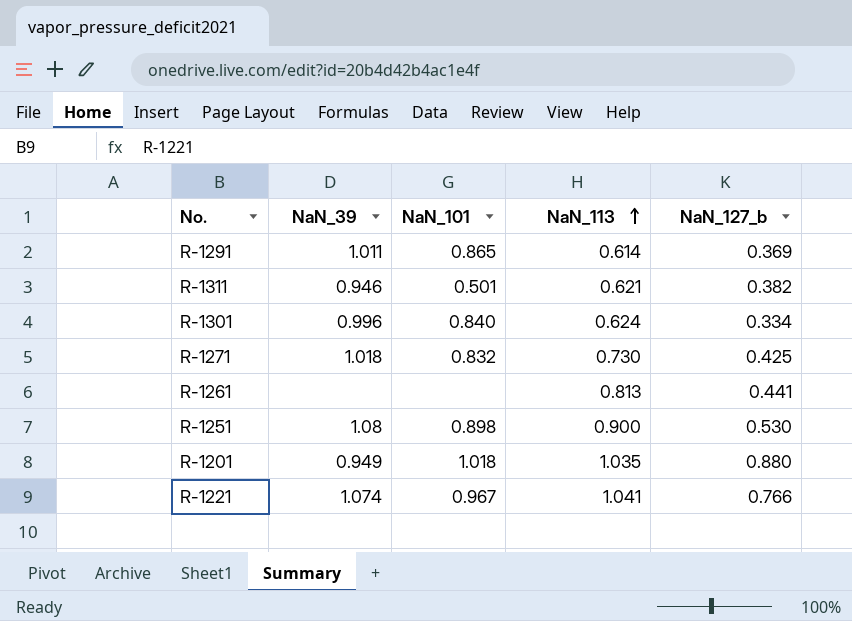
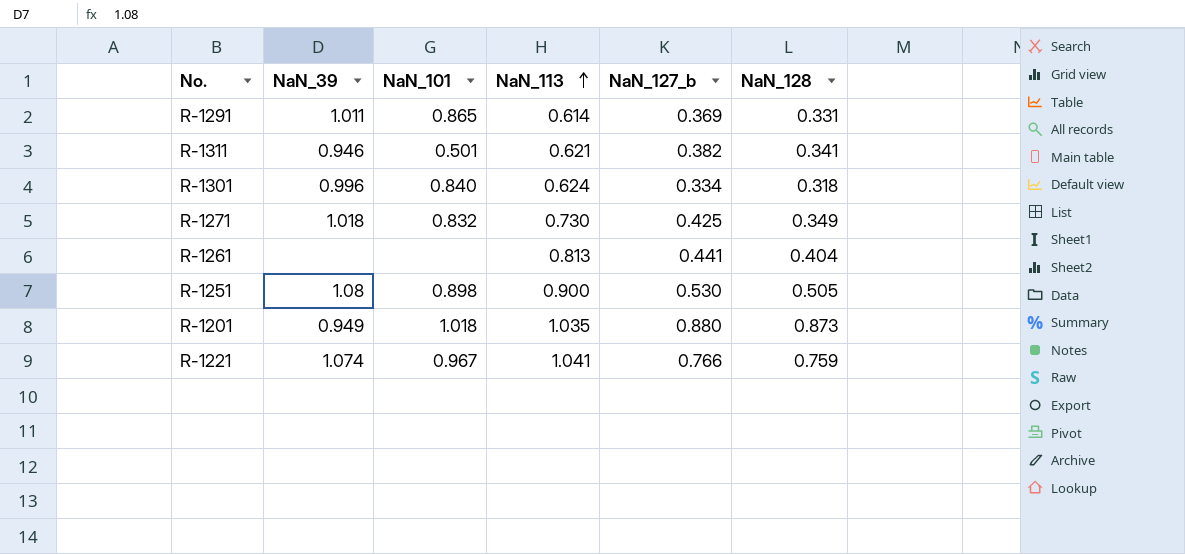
column NaN_128 | position: none -> 6

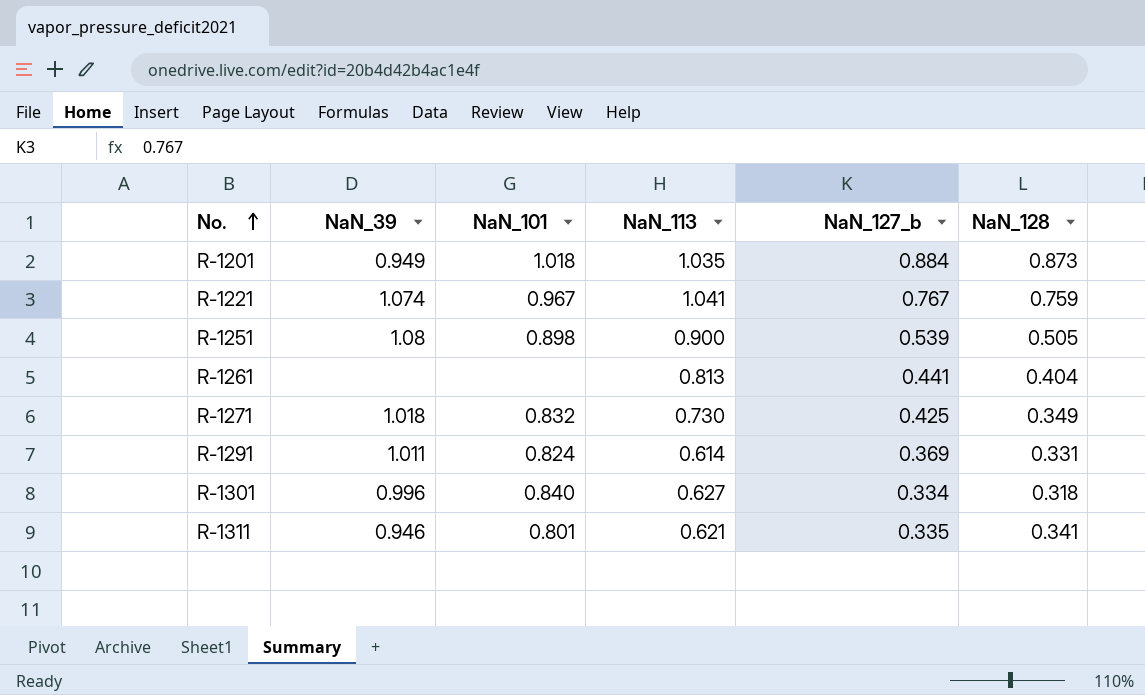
row order: NaN_113 ascending -> No. ascending
R-1201 | NaN_127_b: 0.880 -> 0.884
R-1221 | NaN_127_b: 0.766 -> 0.767
R-1251 | NaN_127_b: 0.530 -> 0.539
R-1291 | NaN_101: 0.865 -> 0.824
R-1301 | NaN_113: 0.624 -> 0.627
R-1311 | NaN_101: 0.501 -> 0.801
R-1311 | NaN_127_b: 0.382 -> 0.335

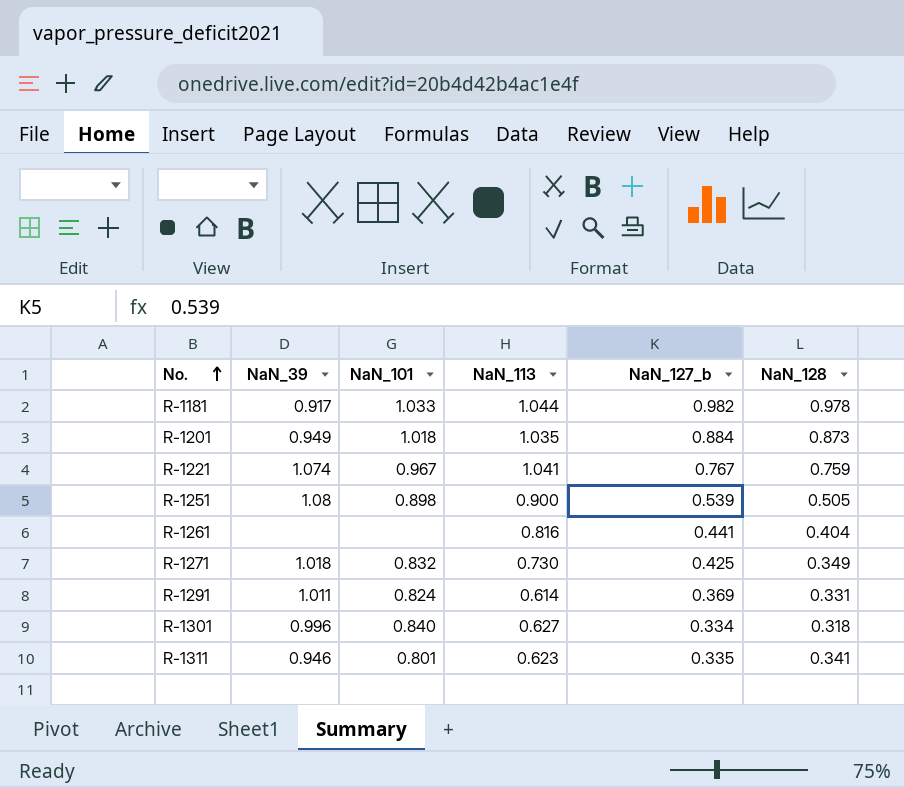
row R-1181: none -> 0.917 | 1.033 | 1.044 | 0.982 | 0.978
R-1261 | NaN_113: 0.813 -> 0.816
R-1311 | NaN_113: 0.621 -> 0.623

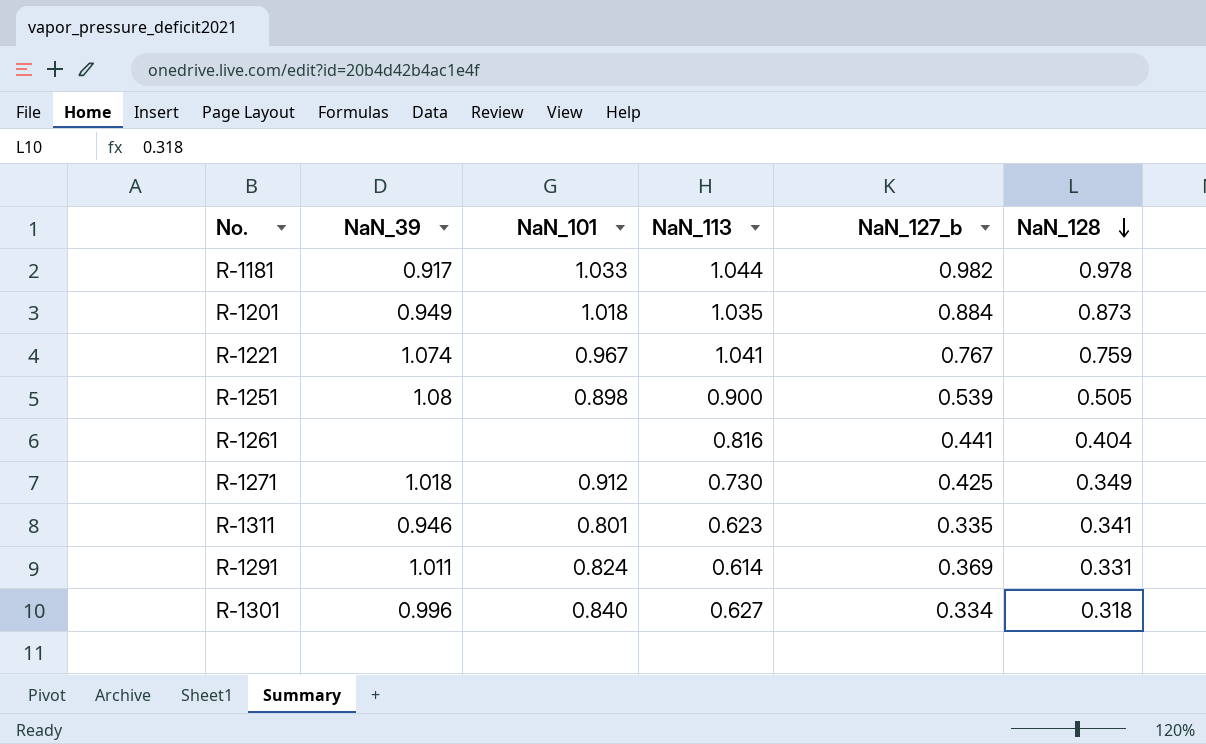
row order: No. ascending -> NaN_128 descending
R-1271 | NaN_101: 0.832 -> 0.912

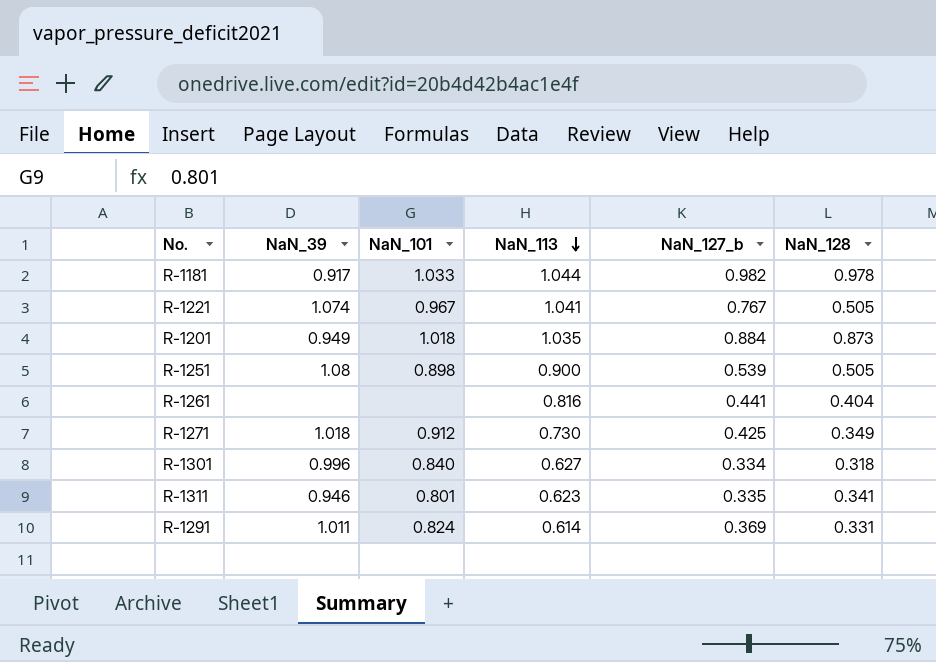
row order: NaN_128 descending -> NaN_113 descending
R-1221 | NaN_128: 0.759 -> 0.505

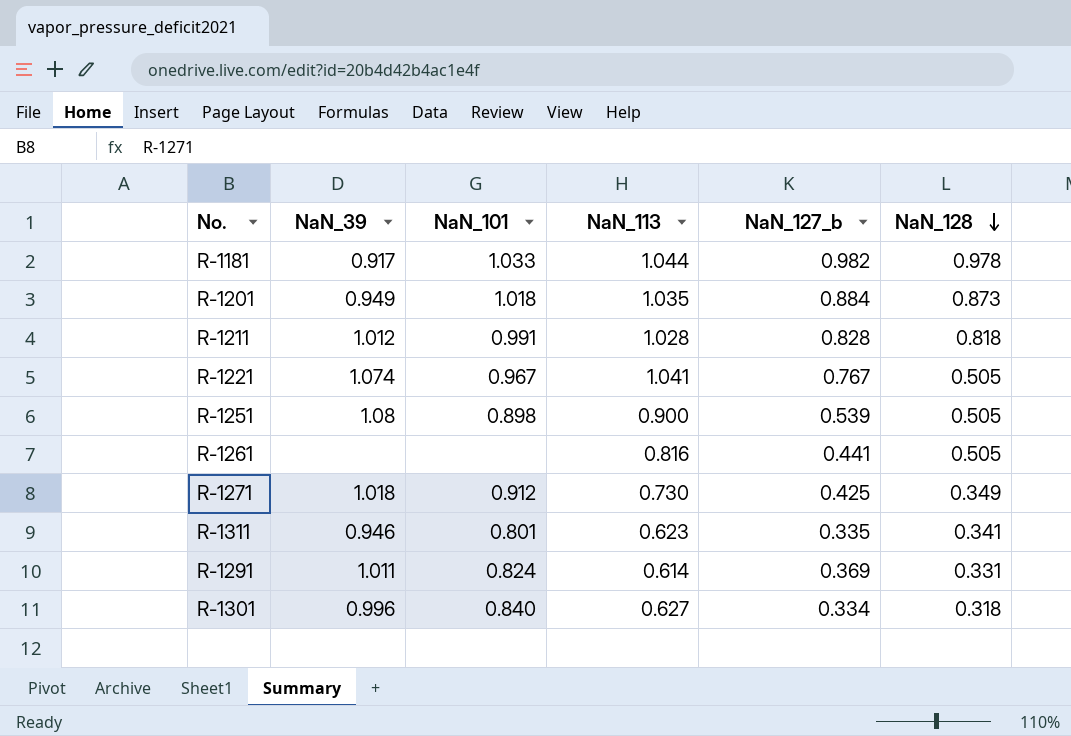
row order: NaN_113 descending -> NaN_128 descending
row R-1211: none -> 1.012 | 0.991 | 1.028 | 0.828 | 0.818
R-1261 | NaN_128: 0.404 -> 0.505

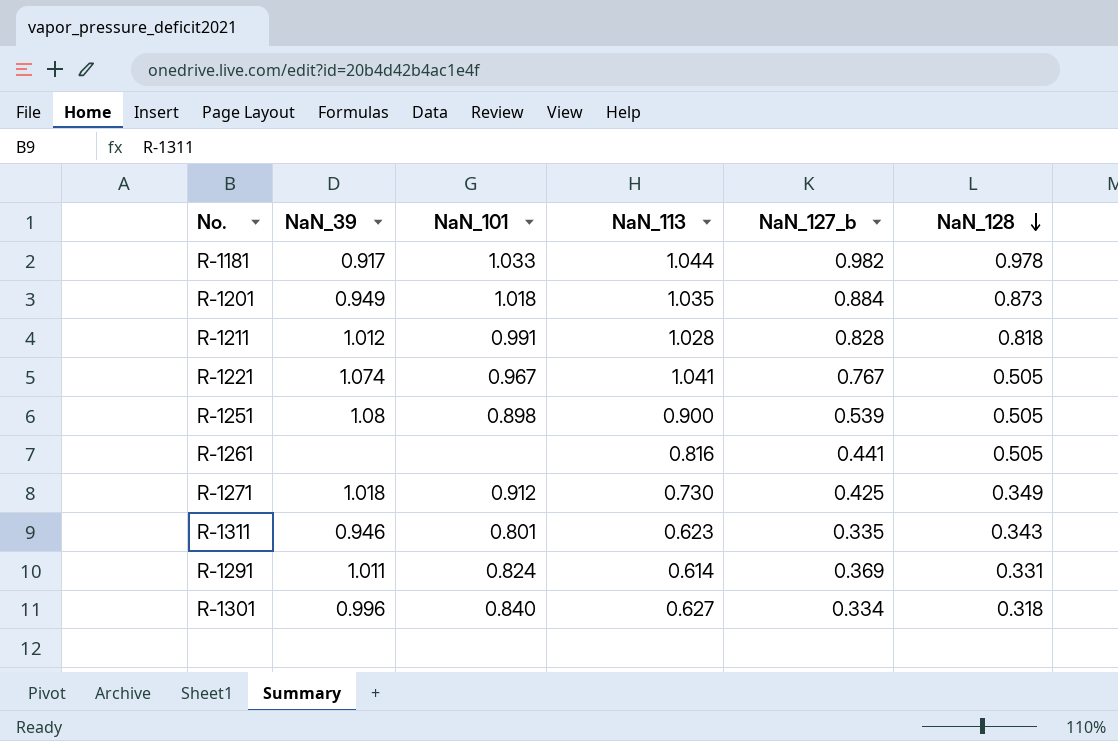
R-1311 | NaN_128: 0.341 -> 0.343

